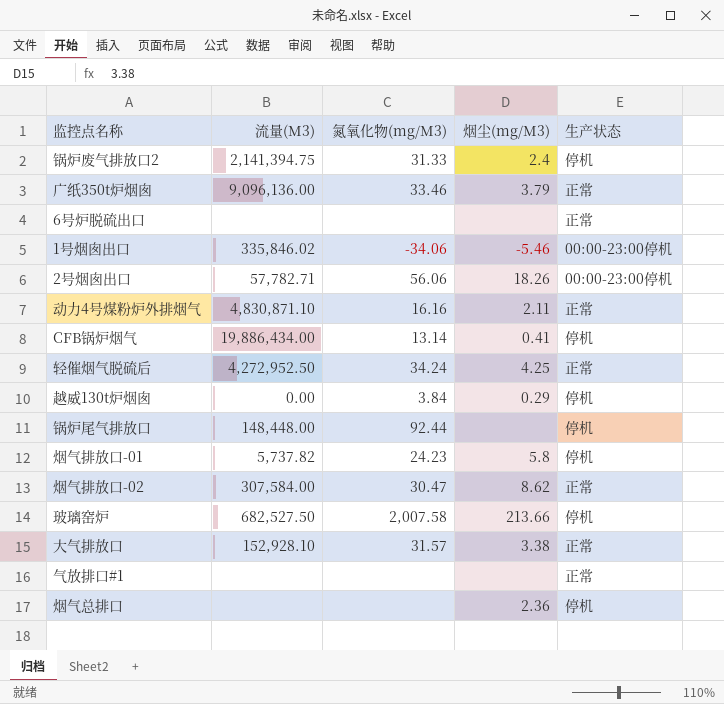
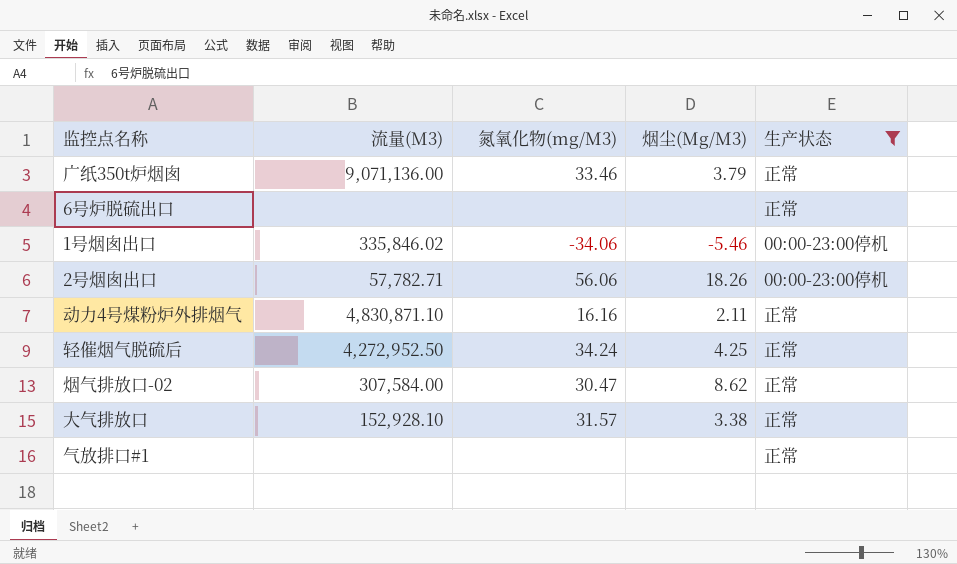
filter: none -> 生产状态 != 停机
column name: 烟尘(mg/M3) -> 烟尘(Mg/M3)
广纸350t炉烟囱 | 流量(M3): 9,096,136.00 -> 9,071,136.00

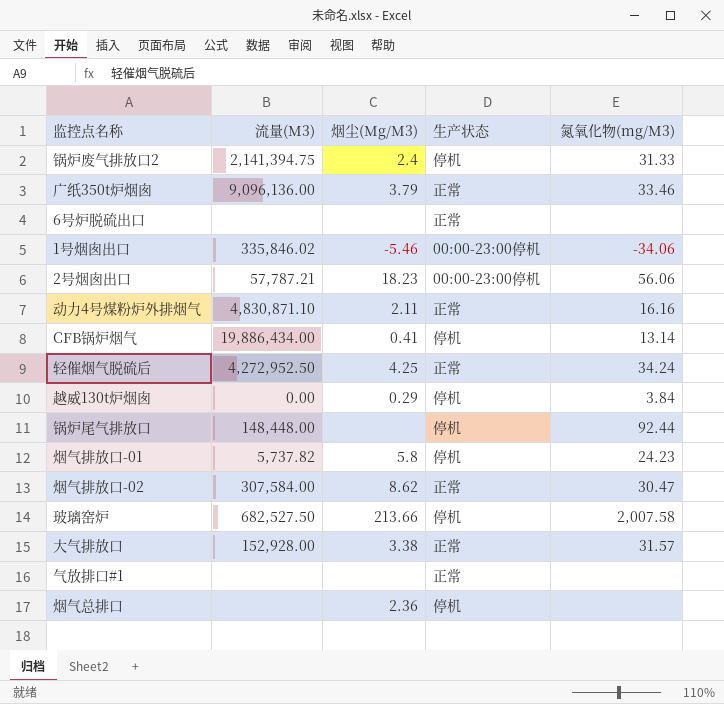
filter: 生产状态 != 停机 -> none
column 氮氧化物(mg/M3) | position: 3 -> 5
广纸350t炉烟囱 | 流量(M3): 9,071,136.00 -> 9,096,136.00
2号烟囱出口 | 流量(M3): 57,782.71 -> 57,787.21
2号烟囱出口 | 烟尘(Mg/M3): 18.26 -> 18.23
大气排放口 | 流量(M3): 152,928.10 -> 152,928.00

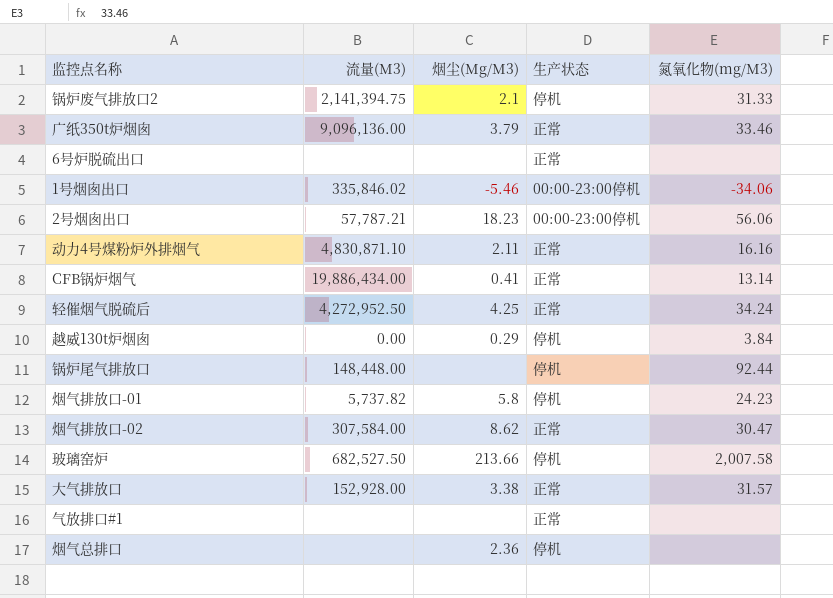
锅炉废气排放口2 | 烟尘(Mg/M3): 2.4 -> 2.1
CFB锅炉烟气 | 生产状态: 停机 -> 正常

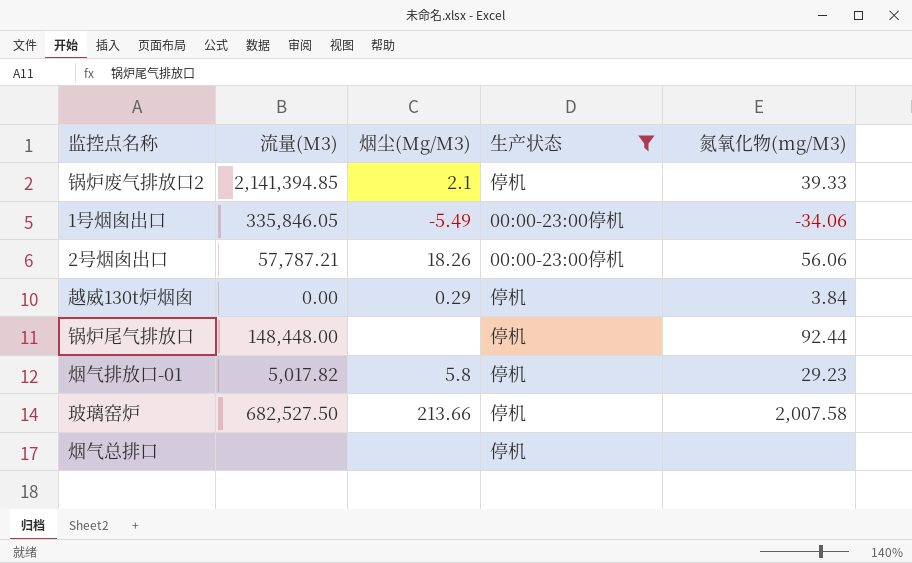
filter: none -> 生产状态 != 正常
锅炉废气排放口2 | 流量(M3): 2,141,394.75 -> 2,141,394.85
锅炉废气排放口2 | 氮氧化物(mg/M3): 31.33 -> 39.33
1号烟囱出口 | 流量(M3): 335,846.02 -> 335,846.05
1号烟囱出口 | 烟尘(Mg/M3): -5.46 -> -5.49
2号烟囱出口 | 烟尘(Mg/M3): 18.23 -> 18.26
烟气排放口-01 | 流量(M3): 5,737.82 -> 5,017.82
烟气排放口-01 | 氮氧化物(mg/M3): 24.23 -> 29.23
烟气总排口 | 烟尘(Mg/M3): 2.36 -> none

